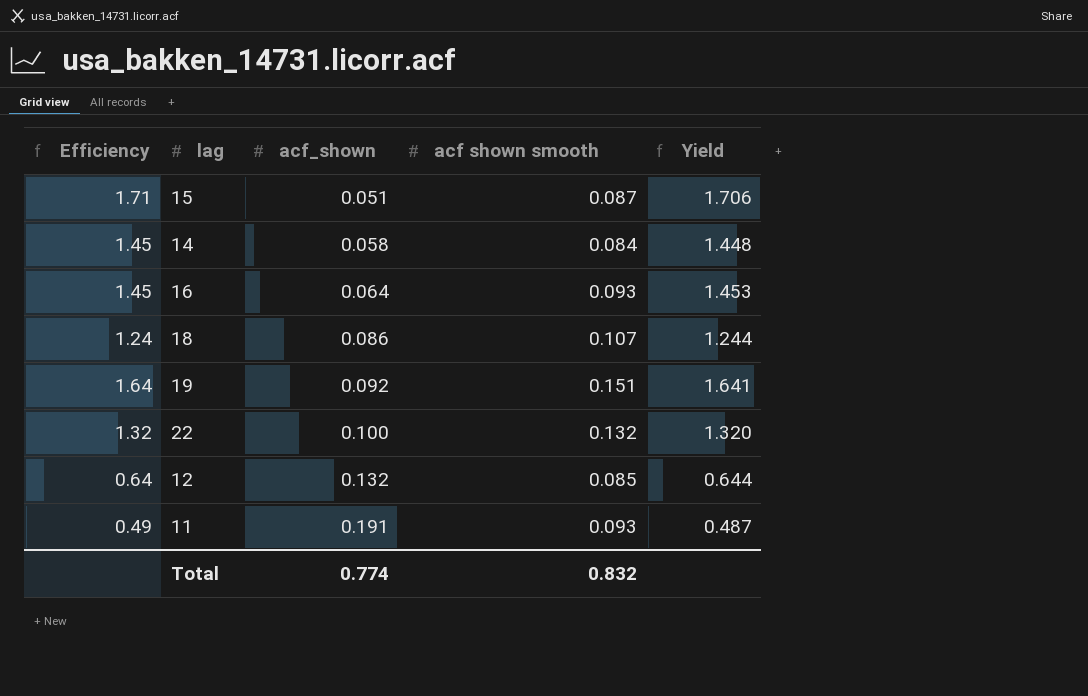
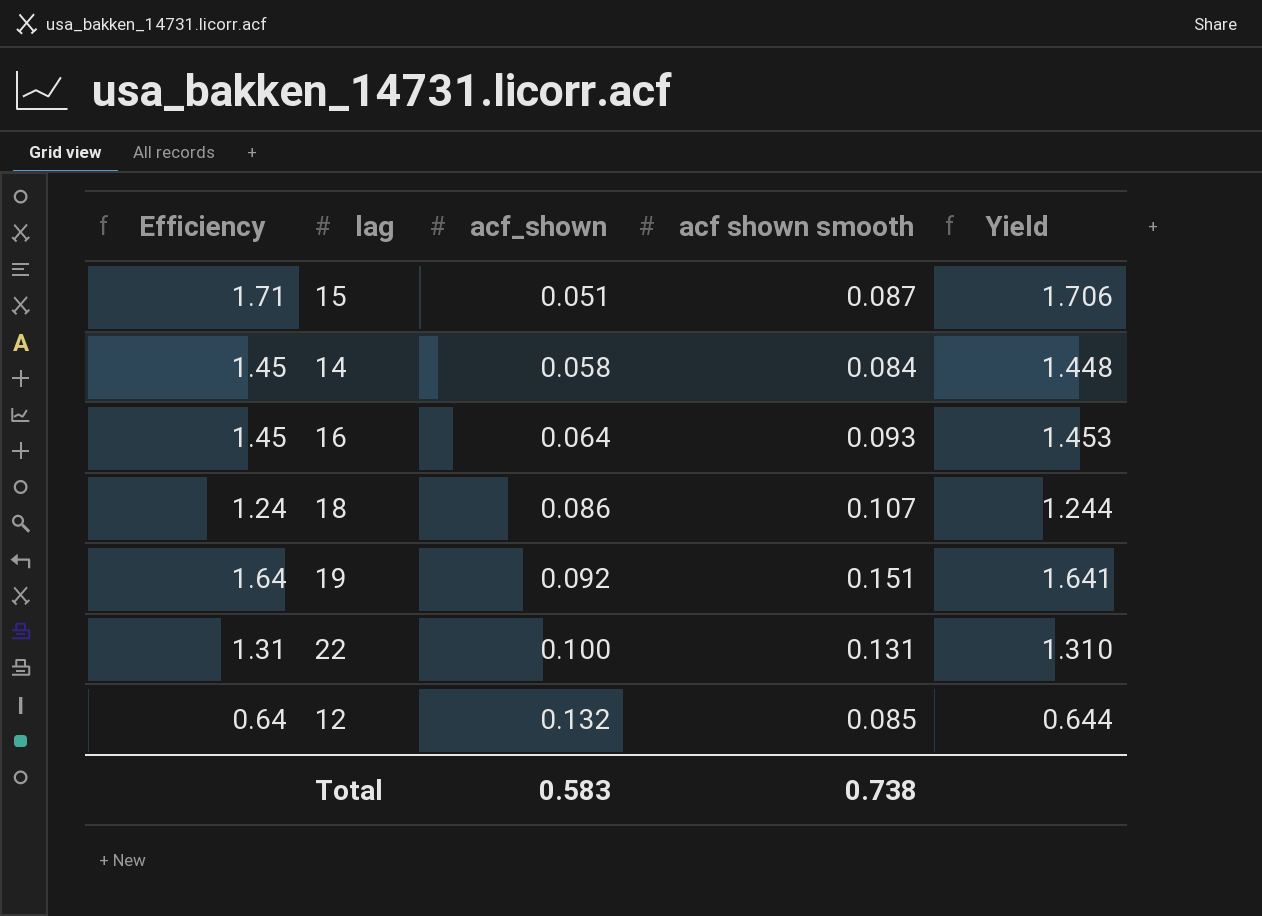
row 11: 0.49 | 0.191 | 0.093 | 0.487 -> none
22 | Efficiency: 1.32 -> 1.31
22 | acf shown smooth: 0.132 -> 0.131
22 | Yield: 1.320 -> 1.310
Total | acf_shown: 0.774 -> 0.583
Total | acf shown smooth: 0.832 -> 0.738

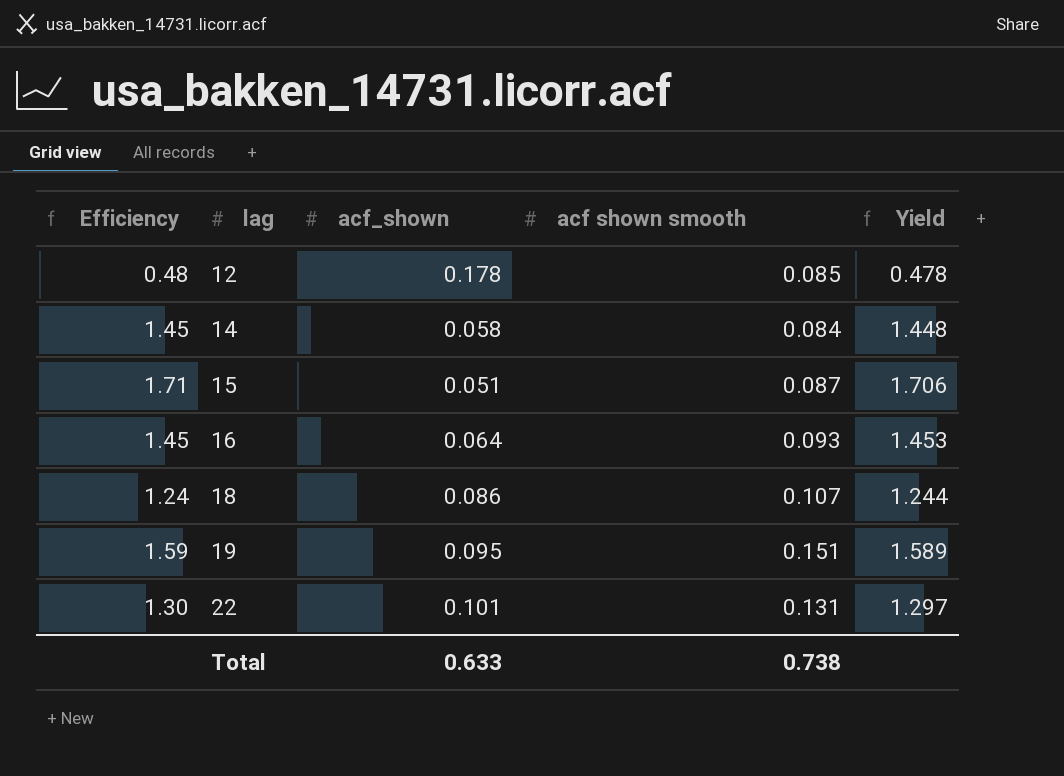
row order: acf_shown ascending -> lag ascending
12 | Efficiency: 0.64 -> 0.48
12 | acf_shown: 0.132 -> 0.178
12 | Yield: 0.644 -> 0.478
19 | Efficiency: 1.64 -> 1.59
19 | acf_shown: 0.092 -> 0.095
19 | Yield: 1.641 -> 1.589
22 | Efficiency: 1.31 -> 1.30
22 | acf_shown: 0.100 -> 0.101
22 | Yield: 1.310 -> 1.297
Total | acf_shown: 0.583 -> 0.633

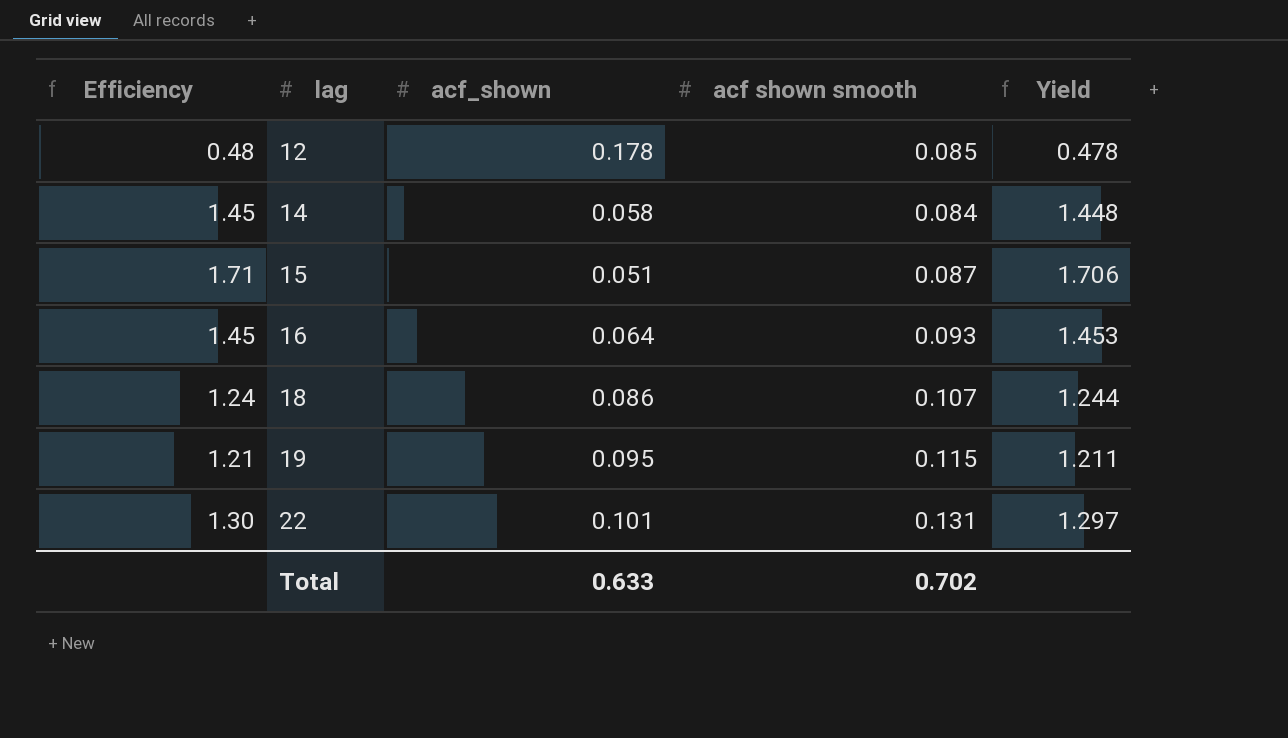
19 | Efficiency: 1.59 -> 1.21
19 | acf shown smooth: 0.151 -> 0.115
19 | Yield: 1.589 -> 1.211
Total | acf shown smooth: 0.738 -> 0.702

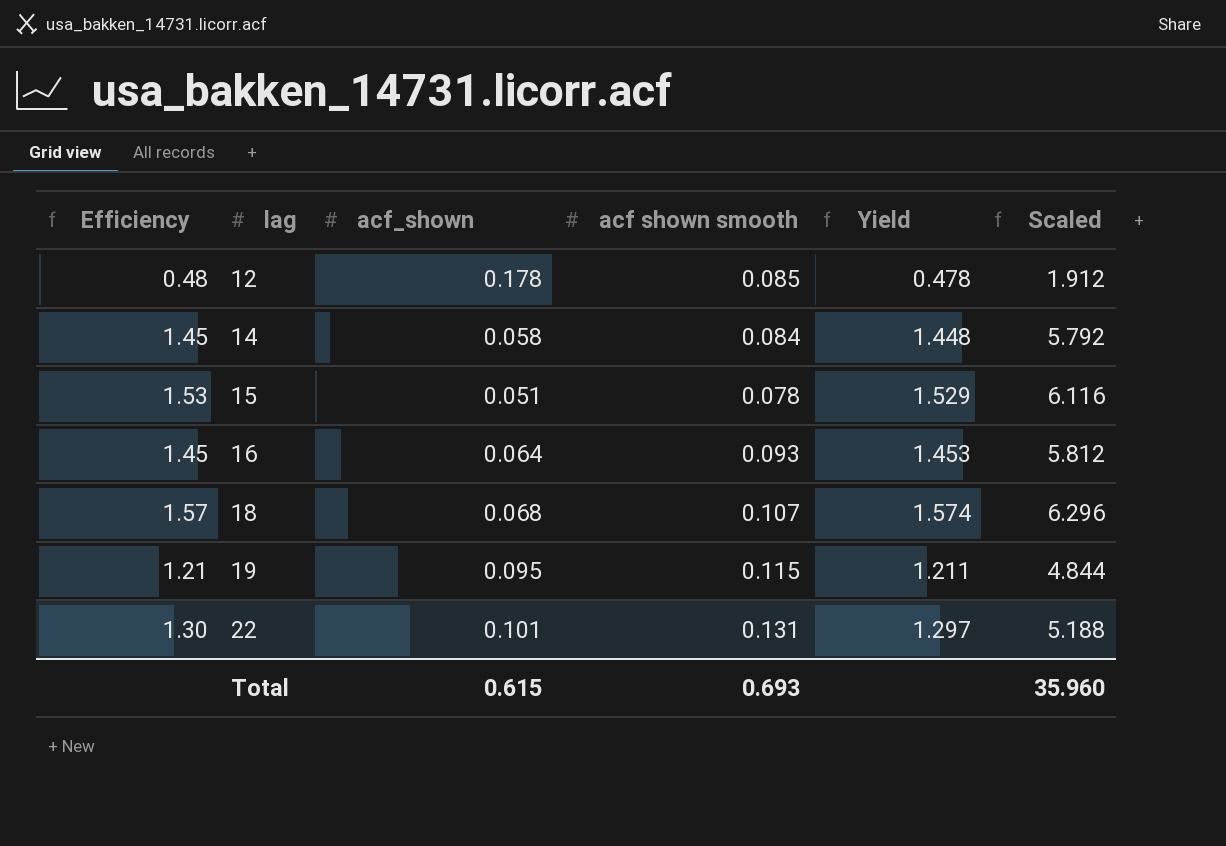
column Scaled | formula: none -> [Yield] * 4
15 | Efficiency: 1.71 -> 1.53
15 | acf shown smooth: 0.087 -> 0.078
15 | Yield: 1.706 -> 1.529
18 | Efficiency: 1.24 -> 1.57
18 | acf_shown: 0.086 -> 0.068
18 | Yield: 1.244 -> 1.574
Total | acf_shown: 0.633 -> 0.615
Total | acf shown smooth: 0.702 -> 0.693

